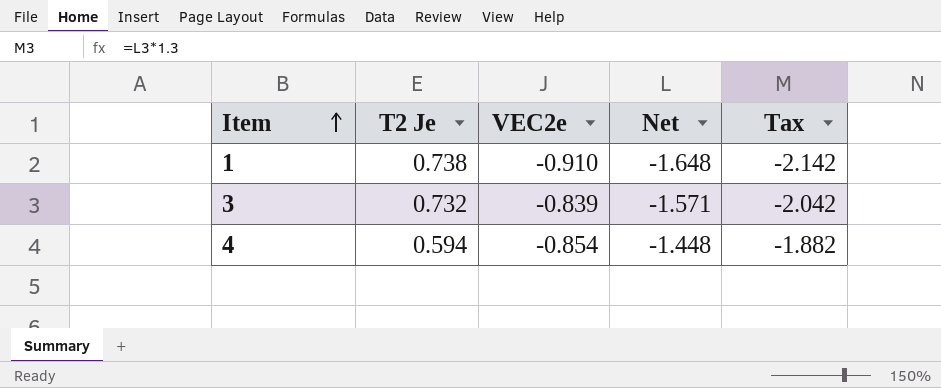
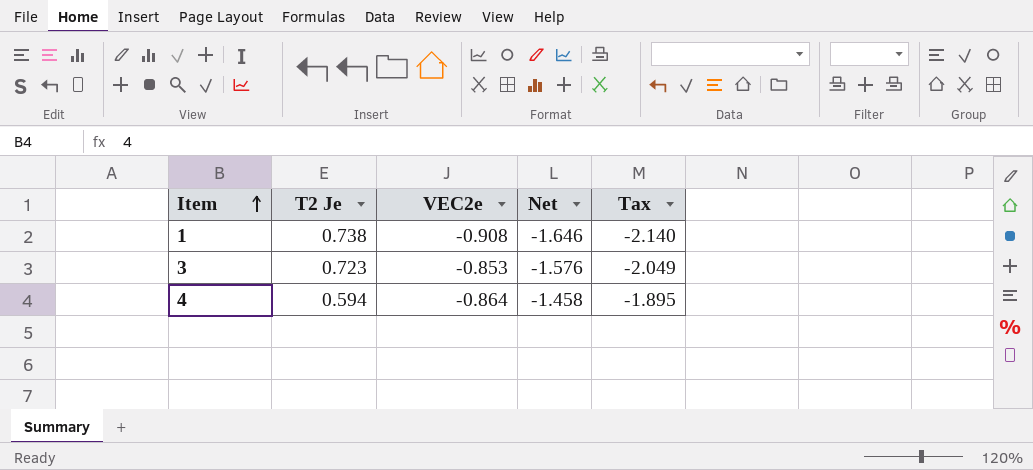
1 | VEC2e: -0.910 -> -0.908
1 | Net: -1.648 -> -1.646
1 | Tax: -2.142 -> -2.140
3 | T2 Je: 0.732 -> 0.723
3 | VEC2e: -0.839 -> -0.853
3 | Net: -1.571 -> -1.576
3 | Tax: -2.042 -> -2.049
4 | VEC2e: -0.854 -> -0.864
4 | Net: -1.448 -> -1.458
4 | Tax: -1.882 -> -1.895

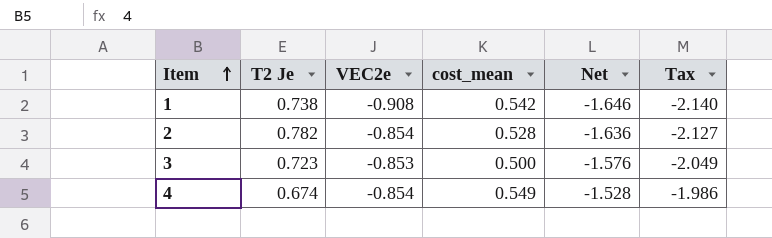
column cost_mean | position: none -> 4
row 2: none -> 0.782 | -0.854 | 0.528 | -1.636 | -2.127
4 | T2 Je: 0.594 -> 0.674
4 | VEC2e: -0.864 -> -0.854
4 | Net: -1.458 -> -1.528
4 | Tax: -1.895 -> -1.986

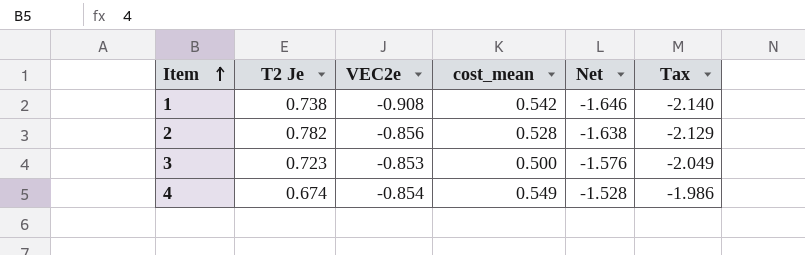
2 | VEC2e: -0.854 -> -0.856
2 | Net: -1.636 -> -1.638
2 | Tax: -2.127 -> -2.129

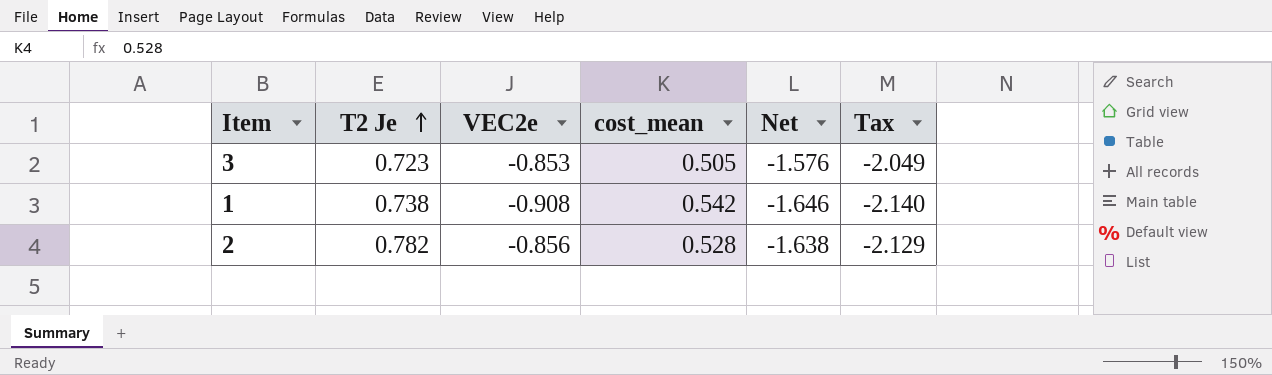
row order: Item ascending -> T2 Je ascending
row 4: 0.674 | -0.854 | 0.549 | -1.528 | -1.986 -> none
3 | cost_mean: 0.500 -> 0.505

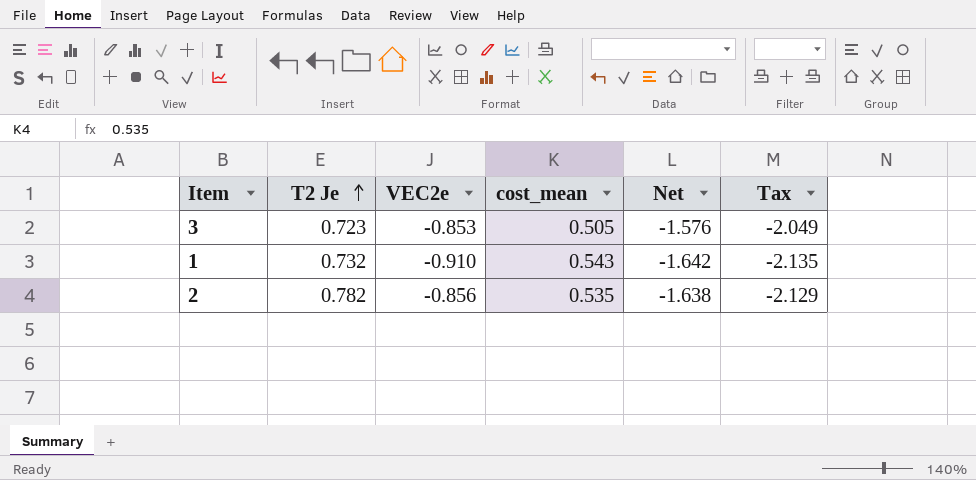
1 | T2 Je: 0.738 -> 0.732
1 | VEC2e: -0.908 -> -0.910
1 | cost_mean: 0.542 -> 0.543
1 | Net: -1.646 -> -1.642
1 | Tax: -2.140 -> -2.135
2 | cost_mean: 0.528 -> 0.535

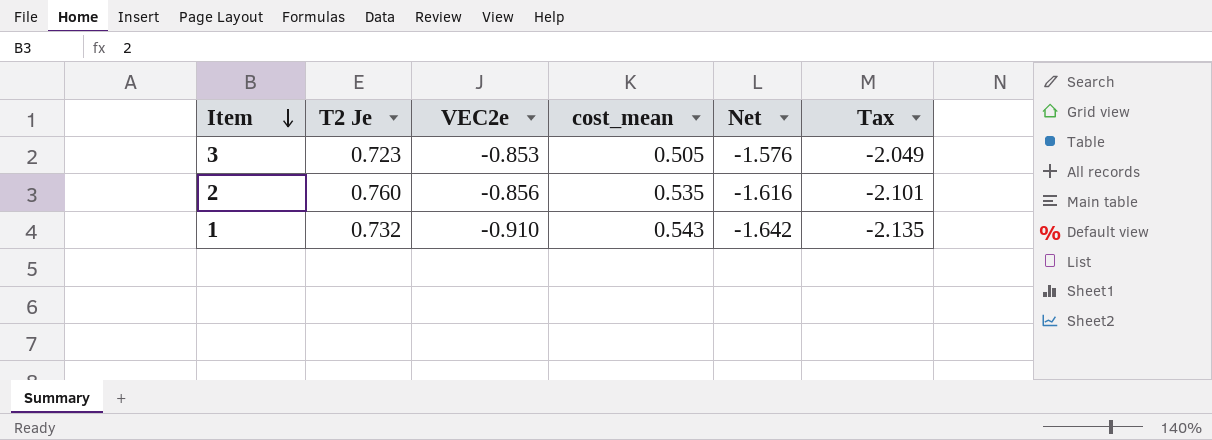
row order: T2 Je ascending -> Item descending
2 | T2 Je: 0.782 -> 0.760
2 | Net: -1.638 -> -1.616
2 | Tax: -2.129 -> -2.101

